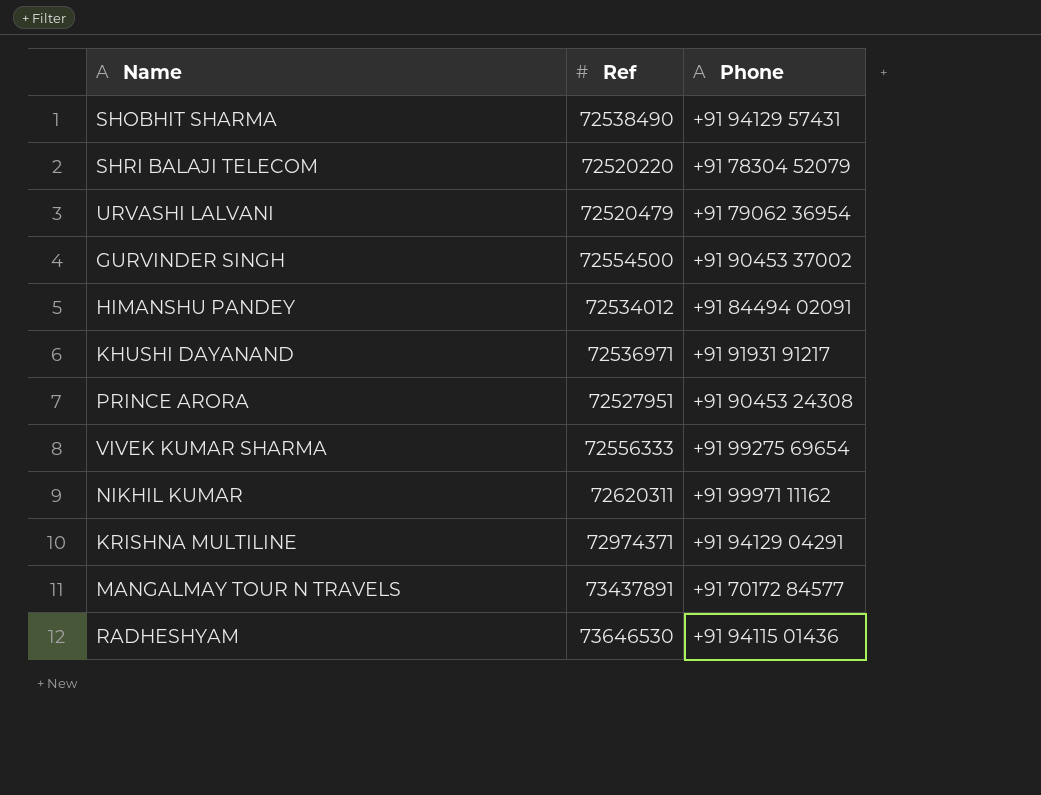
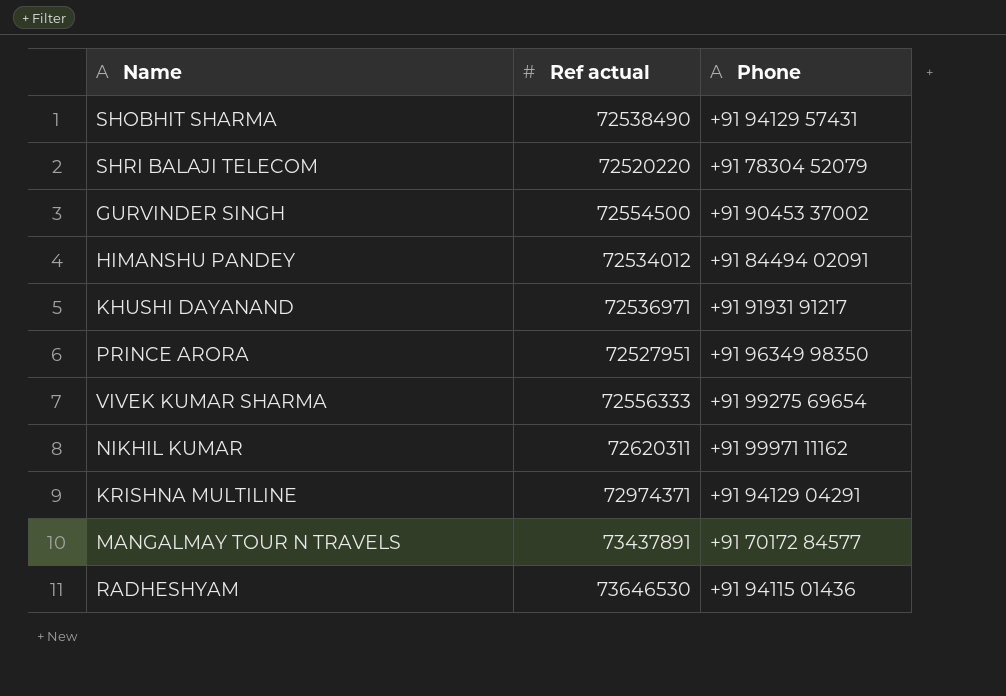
column name: Ref -> Ref actual
row URVASHI LALVANI: 72520479 | +91 79062 36954 -> none
PRINCE ARORA | Phone: +91 90453 24308 -> +91 96349 98350

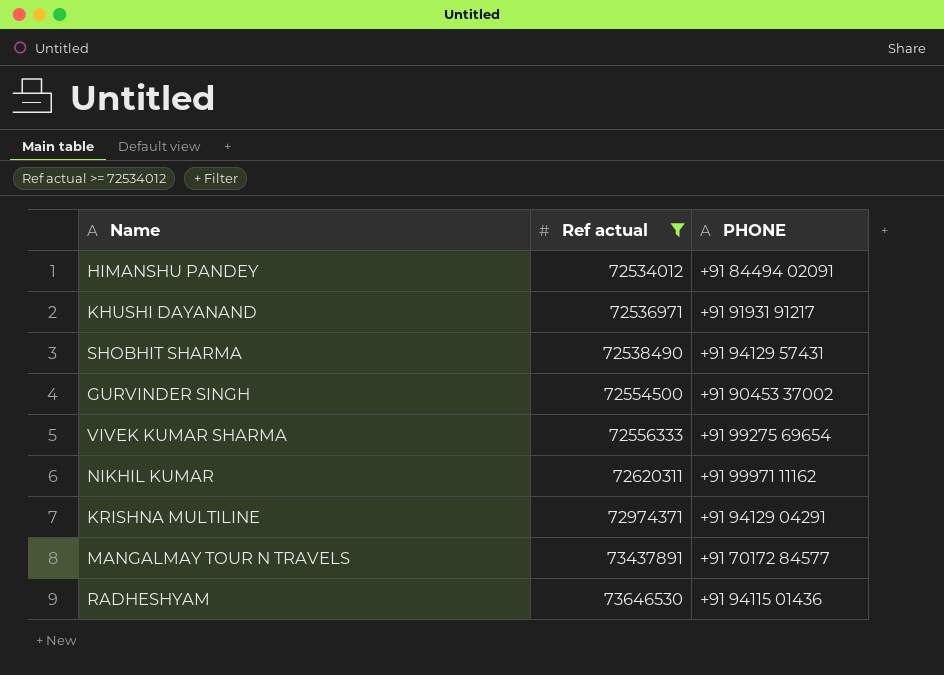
filter: none -> Ref actual >= 72534012
row order: none -> Ref actual ascending
column name: Phone -> PHONE

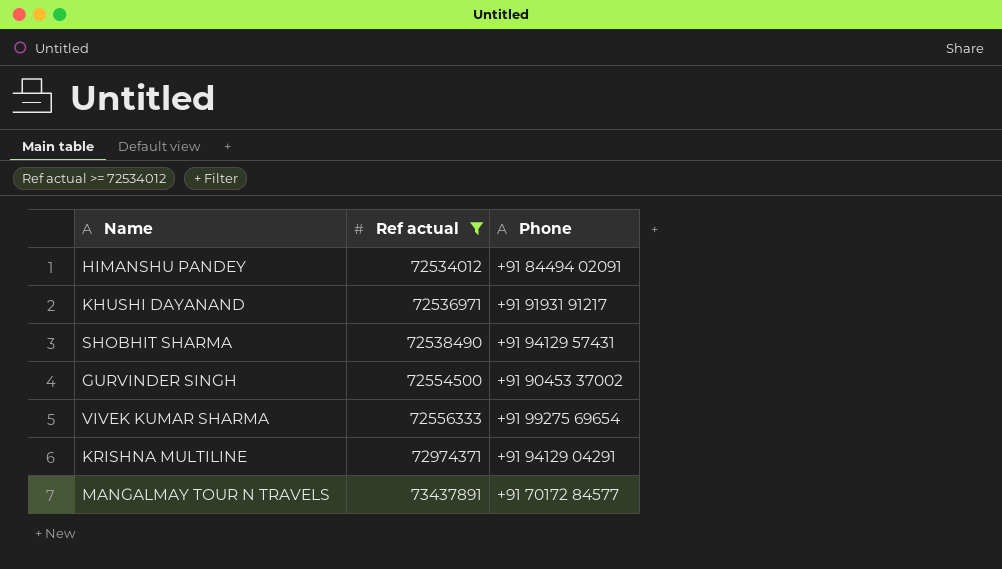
column name: PHONE -> Phone
row NIKHIL KUMAR: 72620311 | +91 99971 11162 -> none
row RADHESHYAM: 73646530 | +91 94115 01436 -> none

